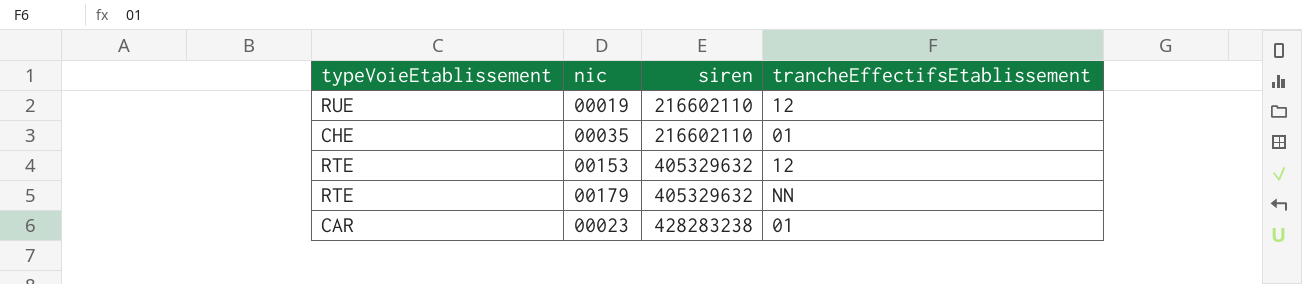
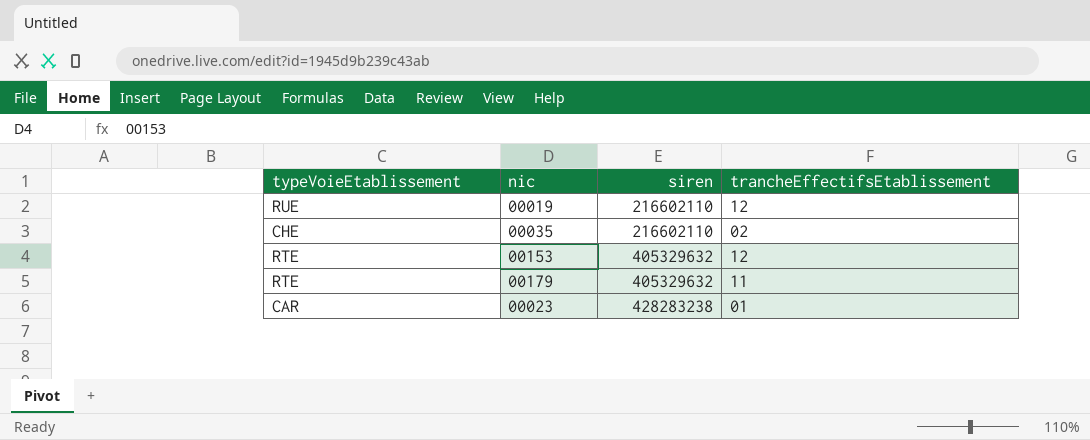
00035 | trancheEffectifsEtablissement: 01 -> 02
00179 | trancheEffectifsEtablissement: NN -> 11

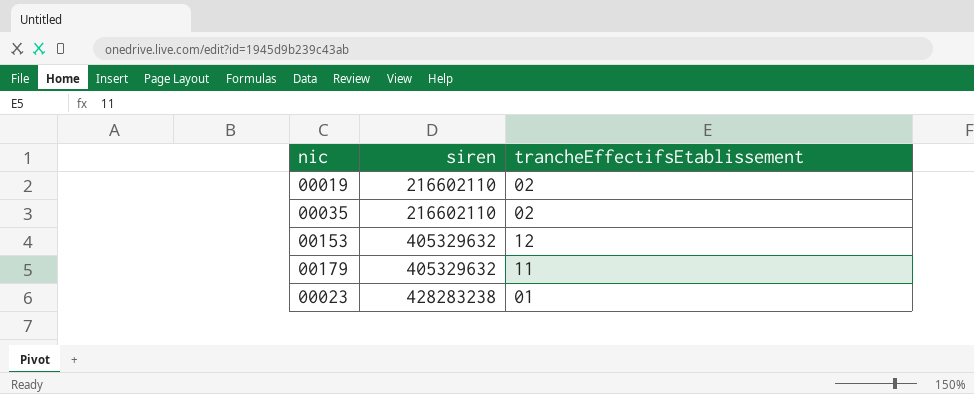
column typeVoieEtablissement | position: 1 -> none
00019 | trancheEffectifsEtablissement: 12 -> 02

